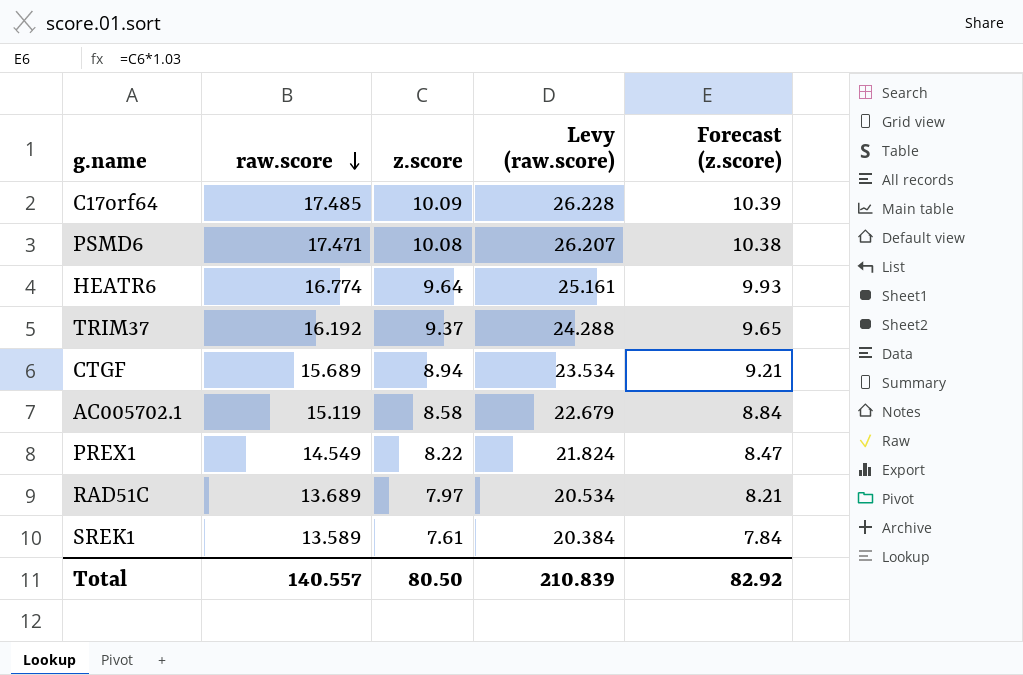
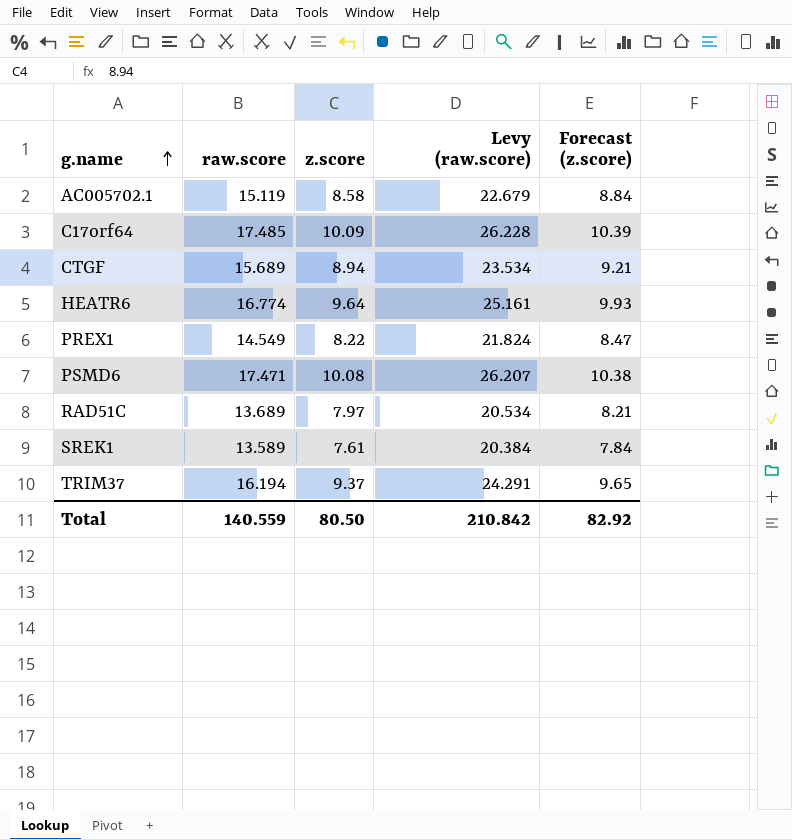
row order: raw.score descending -> g.name ascending
TRIM37 | raw.score: 16.192 -> 16.194
TRIM37 | Levy (raw.score): 24.288 -> 24.291
Total | raw.score: 140.557 -> 140.559
Total | Levy (raw.score): 210.839 -> 210.842

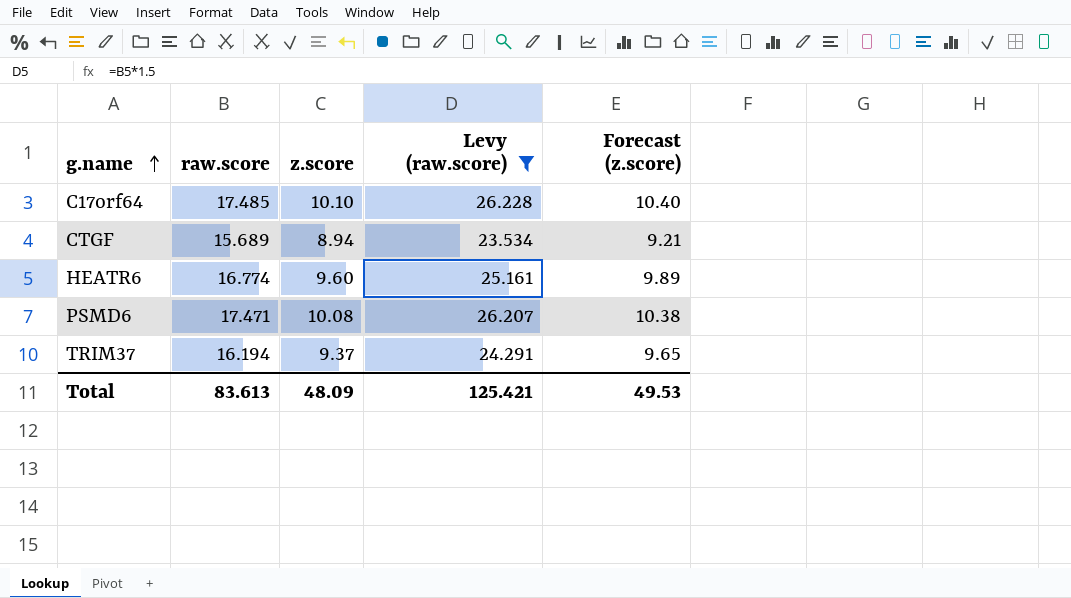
filter: none -> Levy (raw.score) >= 23.534
C17orf64 | z.score: 10.09 -> 10.10
C17orf64 | Forecast (z.score): 10.39 -> 10.40
HEATR6 | z.score: 9.64 -> 9.60
HEATR6 | Forecast (z.score): 9.93 -> 9.89
Total | raw.score: 140.559 -> 83.613
Total | z.score: 80.50 -> 48.09
Total | Levy (raw.score): 210.842 -> 125.421
Total | Forecast (z.score): 82.92 -> 49.53

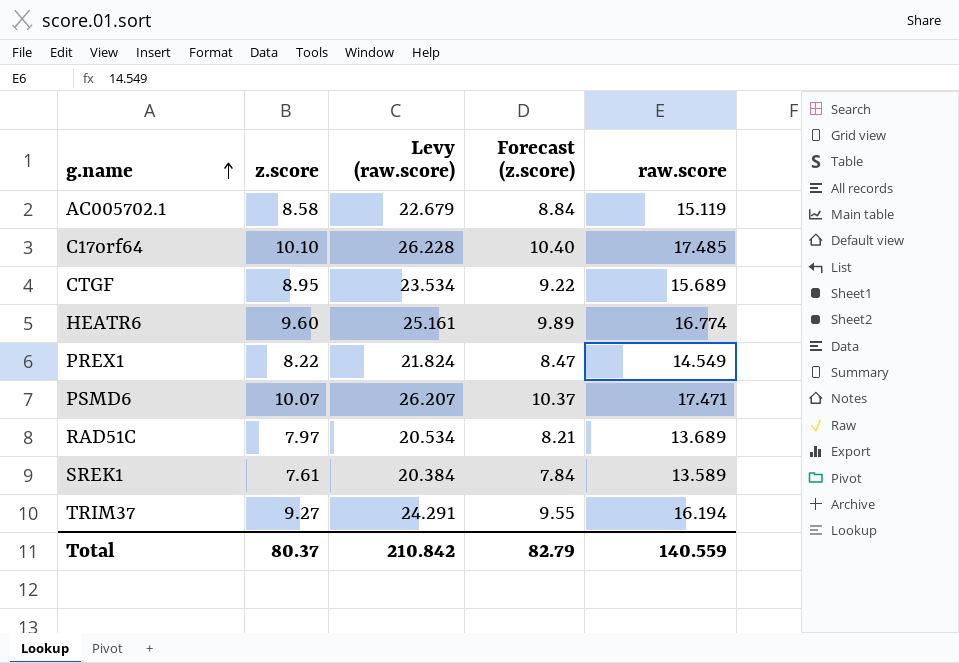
filter: Levy (raw.score) >= 23.534 -> none
column raw.score | position: 2 -> 5
CTGF | z.score: 8.94 -> 8.95
CTGF | Forecast (z.score): 9.21 -> 9.22
PSMD6 | z.score: 10.08 -> 10.07
PSMD6 | Forecast (z.score): 10.38 -> 10.37
TRIM37 | z.score: 9.37 -> 9.27
TRIM37 | Forecast (z.score): 9.65 -> 9.55
Total | z.score: 48.09 -> 80.37
Total | Levy (raw.score): 125.421 -> 210.842
Total | Forecast (z.score): 49.53 -> 82.79
Total | raw.score: 83.613 -> 140.559

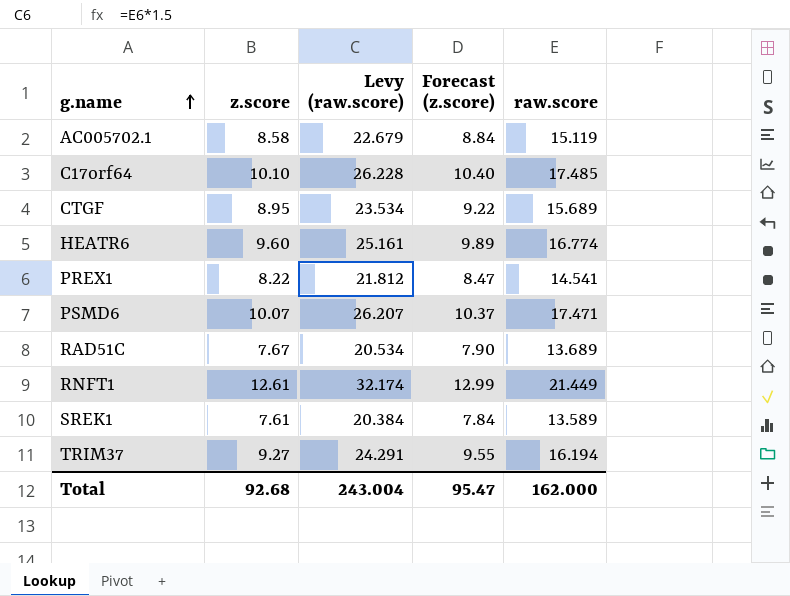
PREX1 | Levy (raw.score): 21.824 -> 21.812
PREX1 | raw.score: 14.549 -> 14.541
RAD51C | z.score: 7.97 -> 7.67
RAD51C | Forecast (z.score): 8.21 -> 7.90
row RNFT1: none -> 12.61 | 32.174 | 12.99 | 21.449
Total | z.score: 80.37 -> 92.68
Total | Levy (raw.score): 210.842 -> 243.004
Total | Forecast (z.score): 82.79 -> 95.47
Total | raw.score: 140.559 -> 162.000

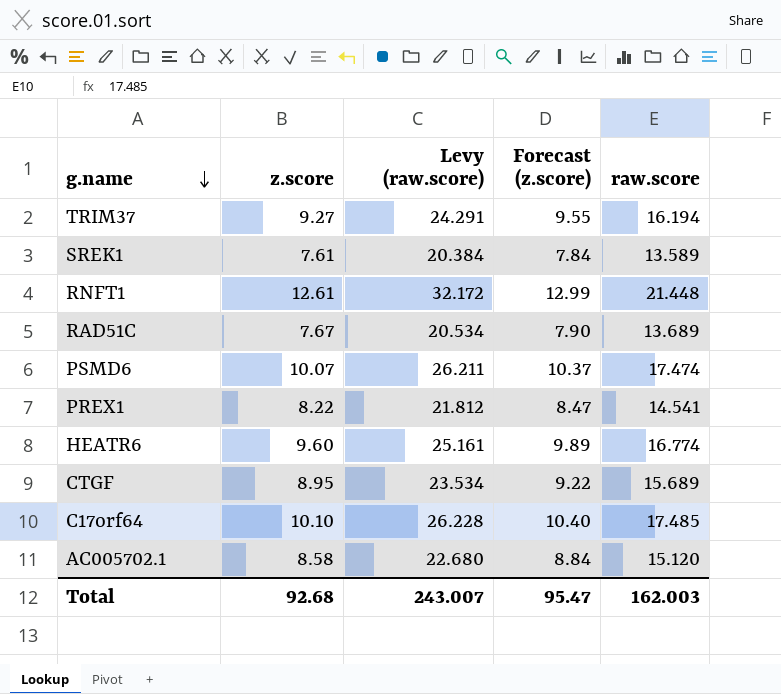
row order: g.name ascending -> g.name descending
RNFT1 | Levy (raw.score): 32.174 -> 32.172
RNFT1 | raw.score: 21.449 -> 21.448
PSMD6 | Levy (raw.score): 26.207 -> 26.211
PSMD6 | raw.score: 17.471 -> 17.474
AC005702.1 | Levy (raw.score): 22.679 -> 22.680
AC005702.1 | raw.score: 15.119 -> 15.120
Total | Levy (raw.score): 243.004 -> 243.007
Total | raw.score: 162.000 -> 162.003

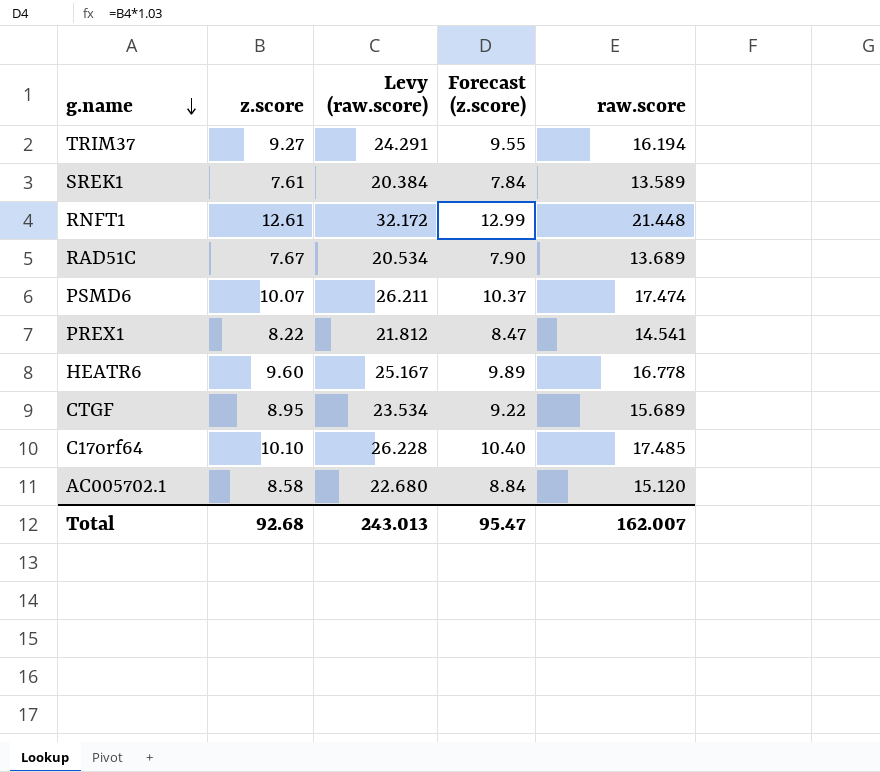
HEATR6 | Levy (raw.score): 25.161 -> 25.167
HEATR6 | raw.score: 16.774 -> 16.778
Total | Levy (raw.score): 243.007 -> 243.013
Total | raw.score: 162.003 -> 162.007

